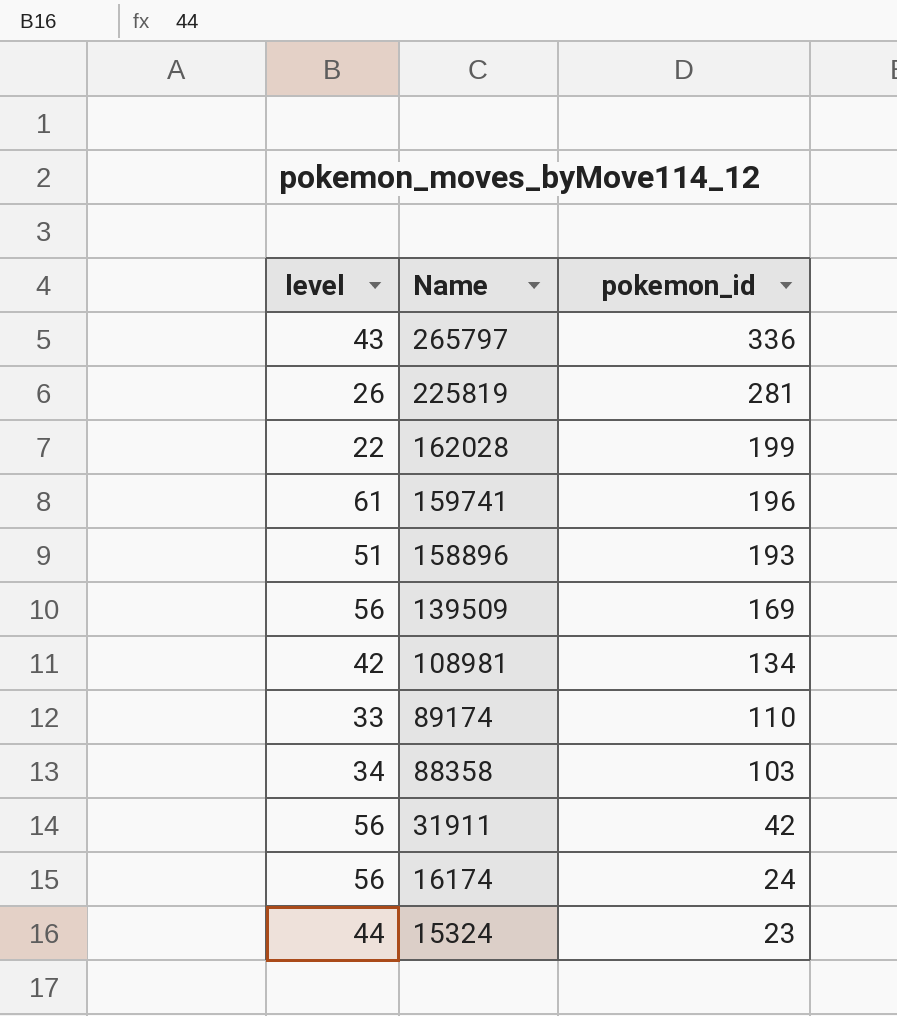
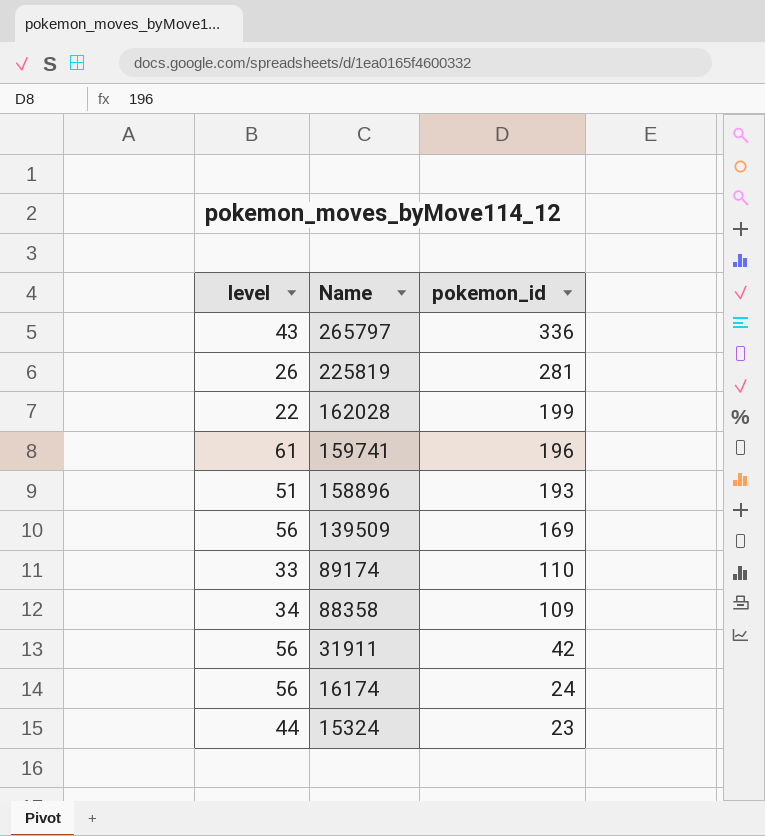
row 108981: 42 | 134 -> none
88358 | pokemon_id: 103 -> 109

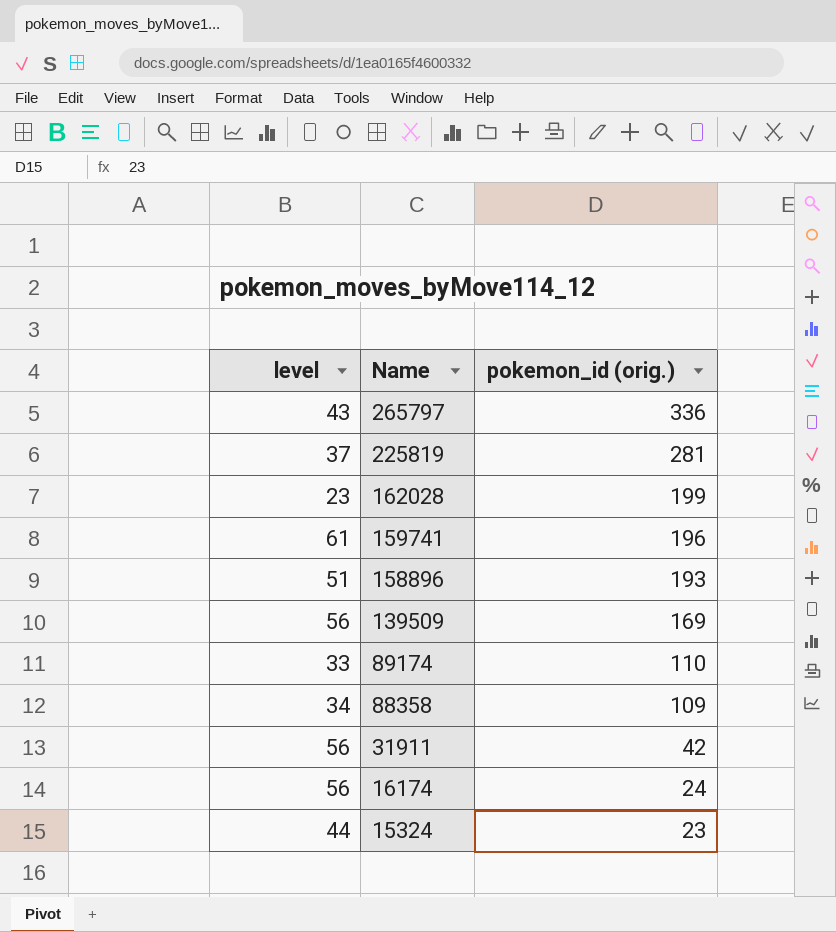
column name: pokemon_id -> pokemon_id (orig.)
225819 | level: 26 -> 37
162028 | level: 22 -> 23

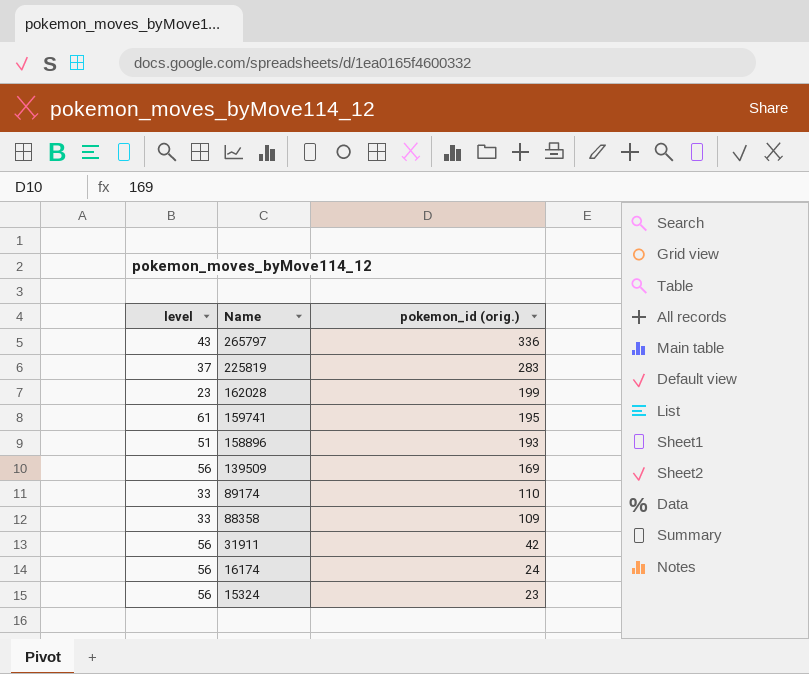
225819 | pokemon_id (orig.): 281 -> 283
159741 | pokemon_id (orig.): 196 -> 195
88358 | level: 34 -> 33
15324 | level: 44 -> 56

